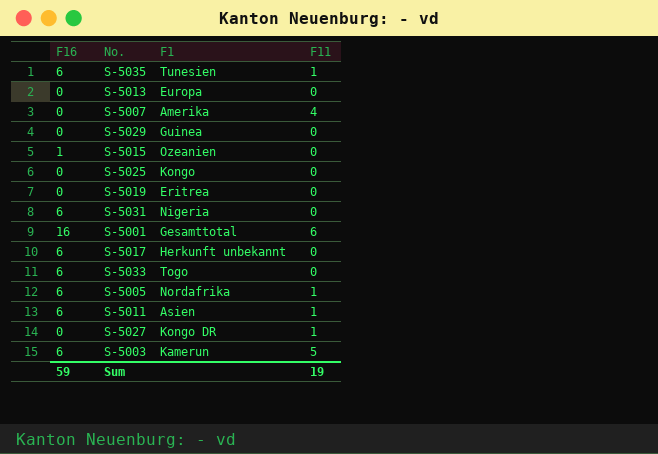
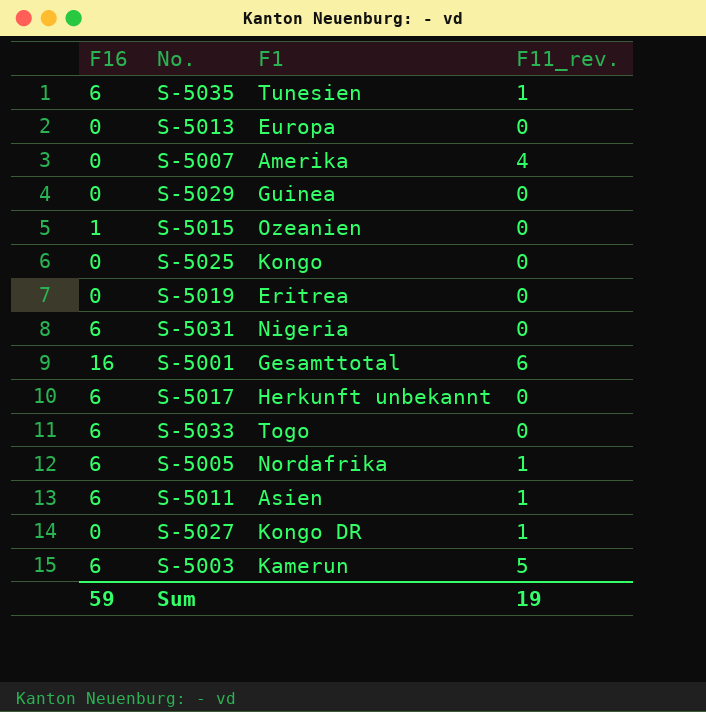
column name: F11 -> F11_rev.

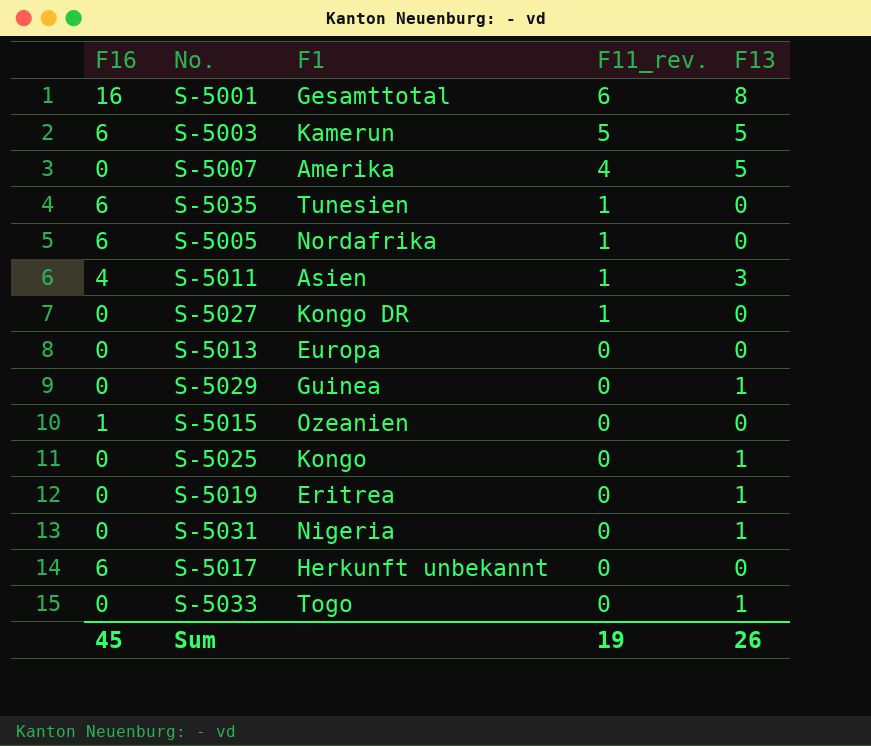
row order: none -> F11_rev. descending
column F13 | position: none -> 5
S-5011 | F16: 6 -> 4
S-5031 | F16: 6 -> 0
S-5033 | F16: 6 -> 0
Sum | F16: 59 -> 45

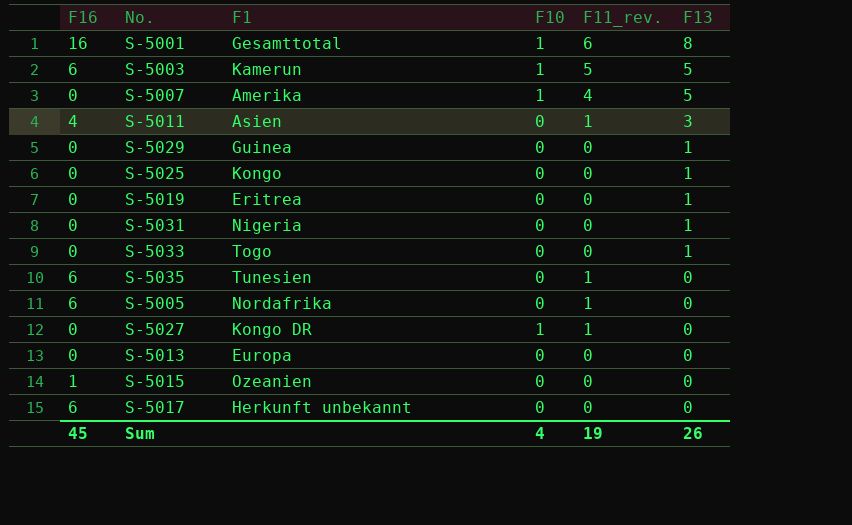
row order: F11_rev. descending -> F13 descending
column F10 | position: none -> 4

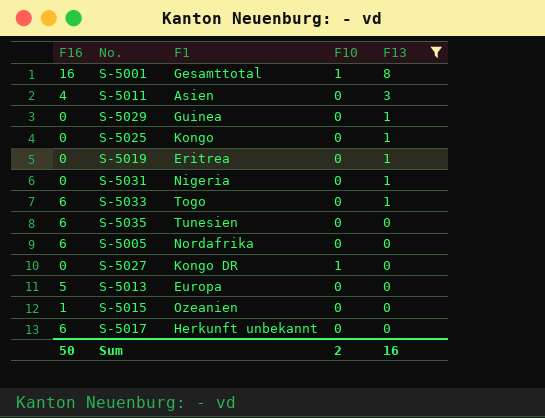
filter: none -> F13 != 5
column F11_rev. | position: 5 -> none
S-5033 | F16: 0 -> 6
S-5013 | F16: 0 -> 5
Sum | F16: 45 -> 50
Sum | F10: 4 -> 2
Sum | F13: 26 -> 16

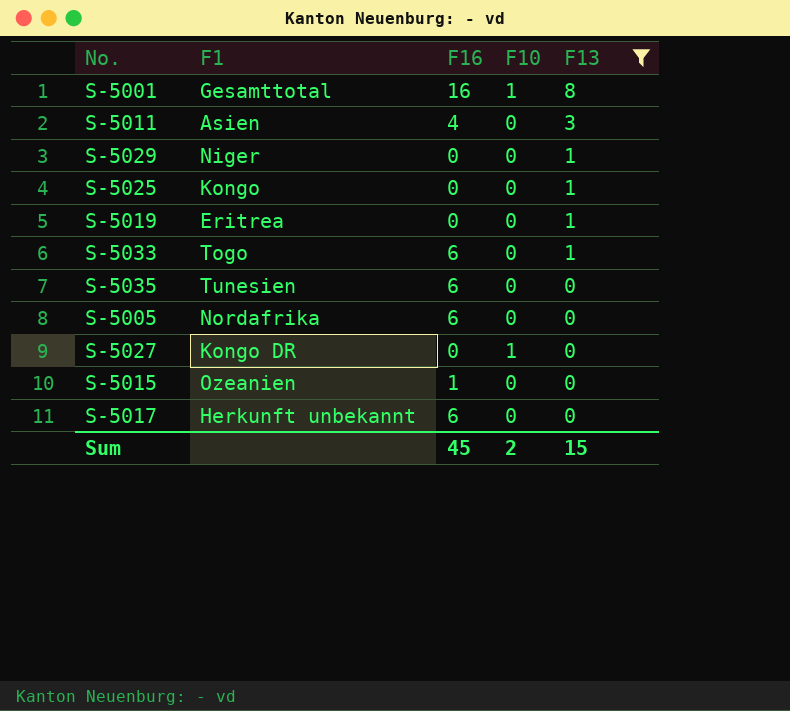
column F16 | position: 1 -> 3
row S-5031: 0 | Nigeria | 0 | 1 -> none
row S-5013: 5 | Europa | 0 | 0 -> none
S-5029 | F1: Guinea -> Niger
Sum | F16: 50 -> 45
Sum | F13: 16 -> 15

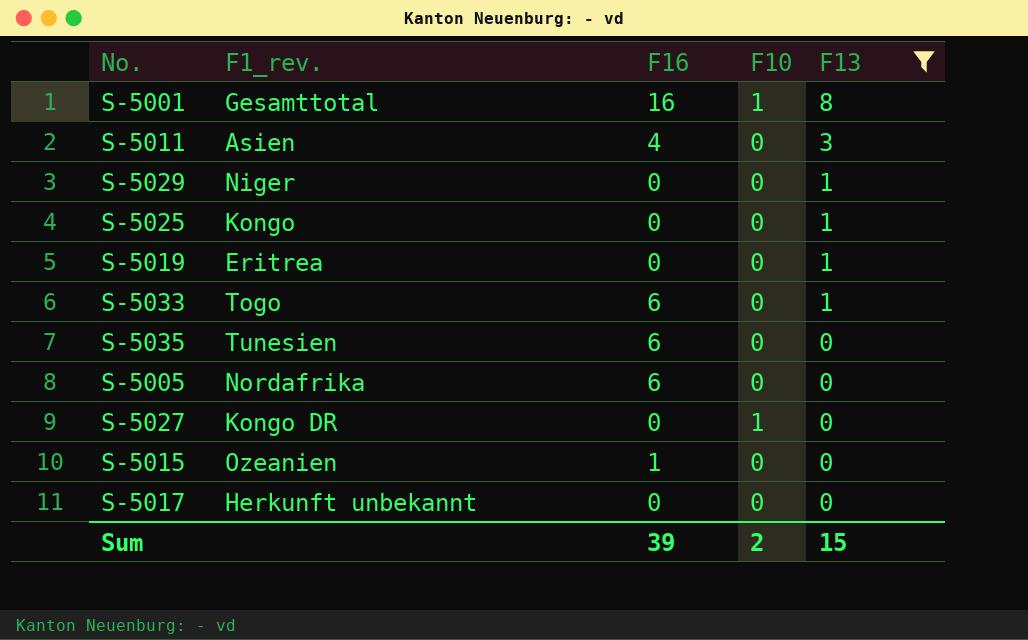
column name: F1 -> F1_rev.
S-5017 | F16: 6 -> 0
Sum | F16: 45 -> 39

